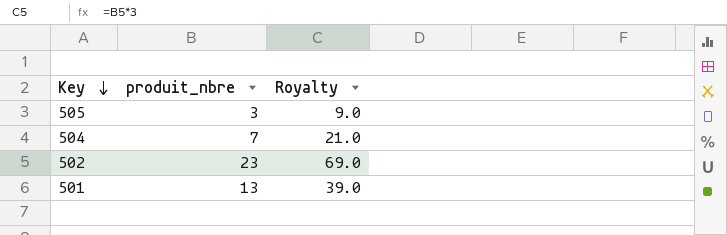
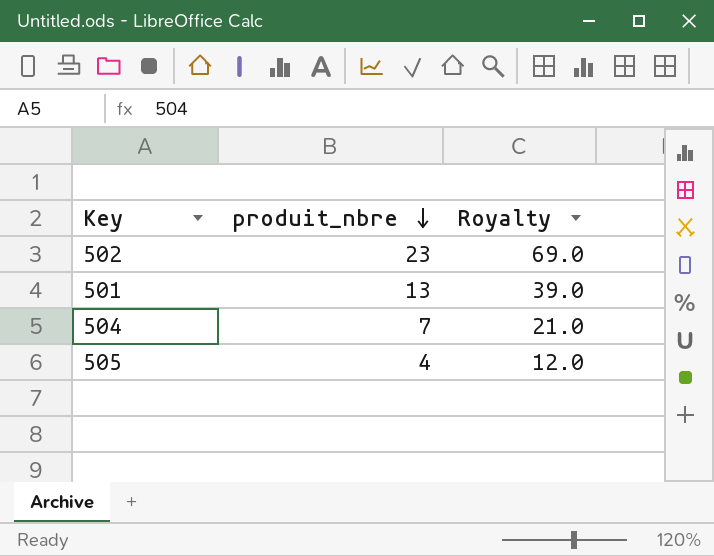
row order: Key descending -> produit_nbre descending
505 | produit_nbre: 3 -> 4
505 | Royalty: 9.0 -> 12.0

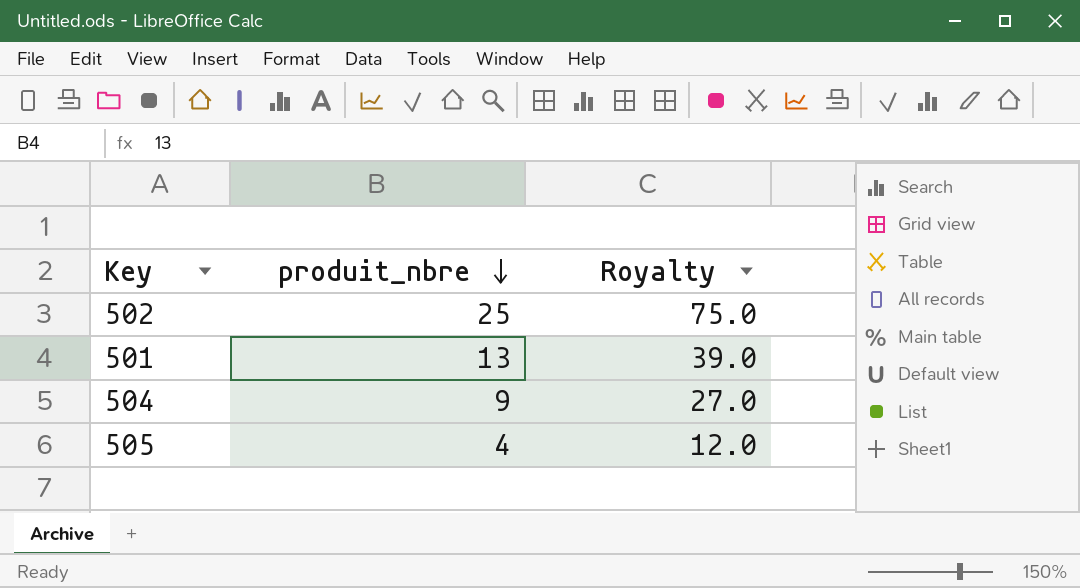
502 | produit_nbre: 23 -> 25
502 | Royalty: 69.0 -> 75.0
504 | produit_nbre: 7 -> 9
504 | Royalty: 21.0 -> 27.0

